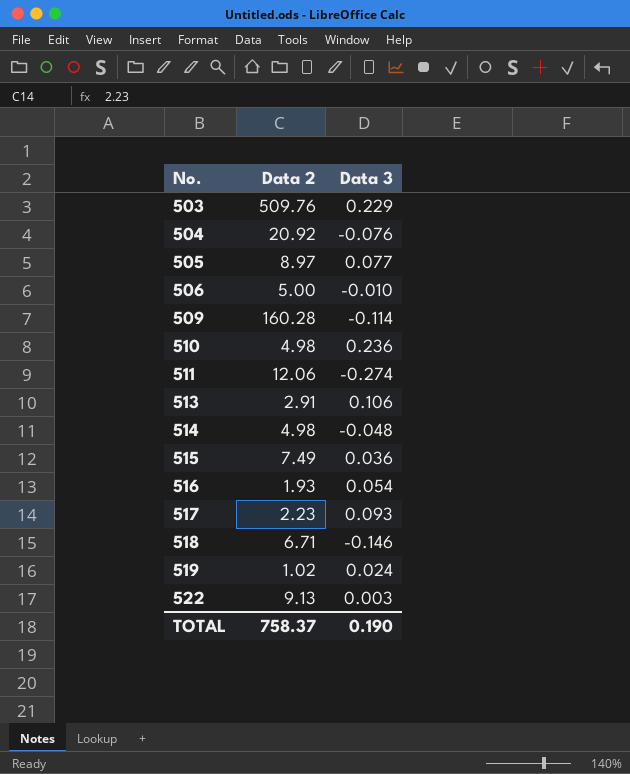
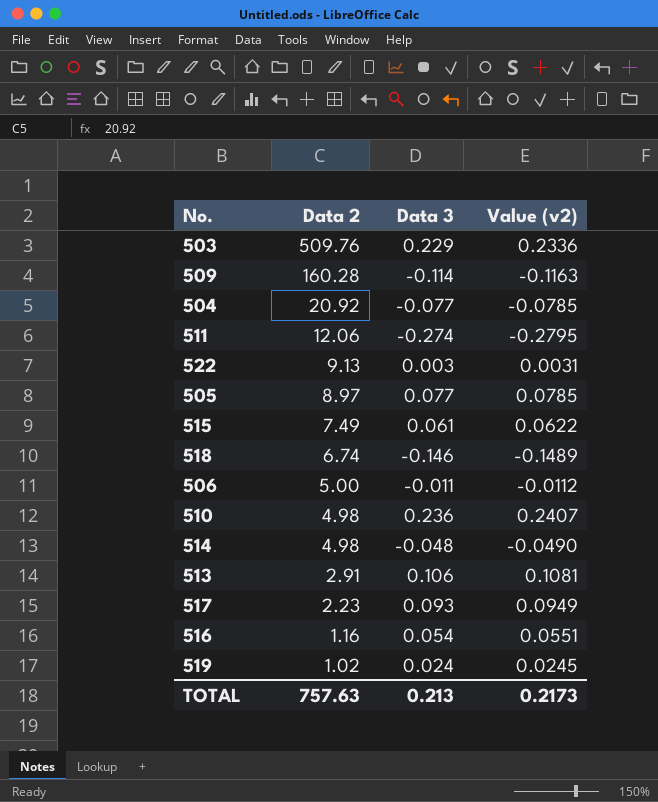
row order: No. ascending -> Data 2 descending
column Value (v2) | formula: none -> [Data 3] * 1.02
504 | Data 3: -0.076 -> -0.077
515 | Data 3: 0.036 -> 0.061
518 | Data 2: 6.71 -> 6.74
506 | Data 3: -0.010 -> -0.011
516 | Data 2: 1.93 -> 1.16
TOTAL | Data 2: 758.37 -> 757.63
TOTAL | Data 3: 0.190 -> 0.213

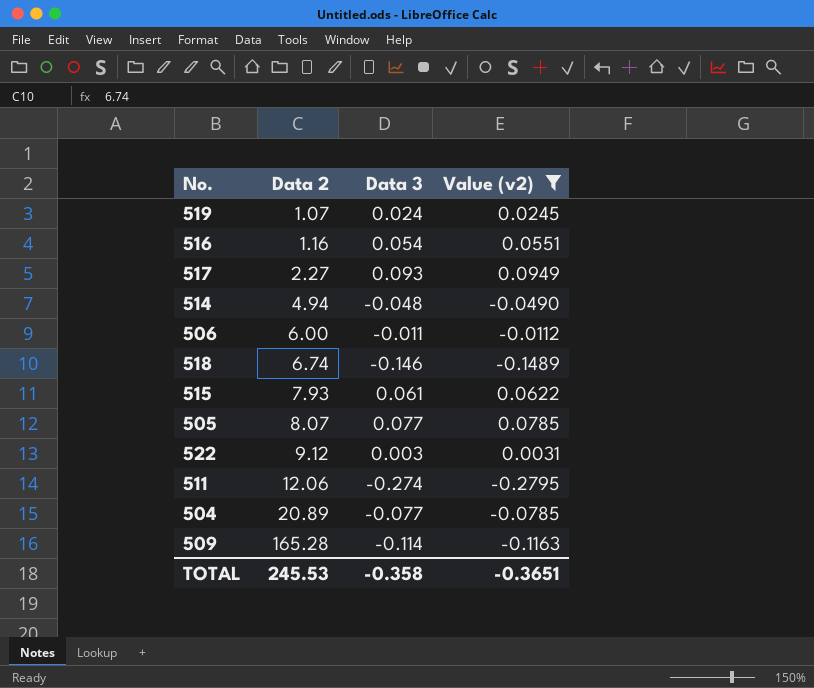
filter: none -> Value (v2) <= 0.0949
row order: Data 2 descending -> Data 2 ascending
519 | Data 2: 1.02 -> 1.07
517 | Data 2: 2.23 -> 2.27
514 | Data 2: 4.98 -> 4.94
506 | Data 2: 5.00 -> 6.00
515 | Data 2: 7.49 -> 7.93
505 | Data 2: 8.97 -> 8.07
522 | Data 2: 9.13 -> 9.12
504 | Data 2: 20.92 -> 20.89
509 | Data 2: 160.28 -> 165.28
TOTAL | Data 2: 757.63 -> 245.53
TOTAL | Data 3: 0.213 -> -0.358
TOTAL | Value (v2): 0.2173 -> -0.3651

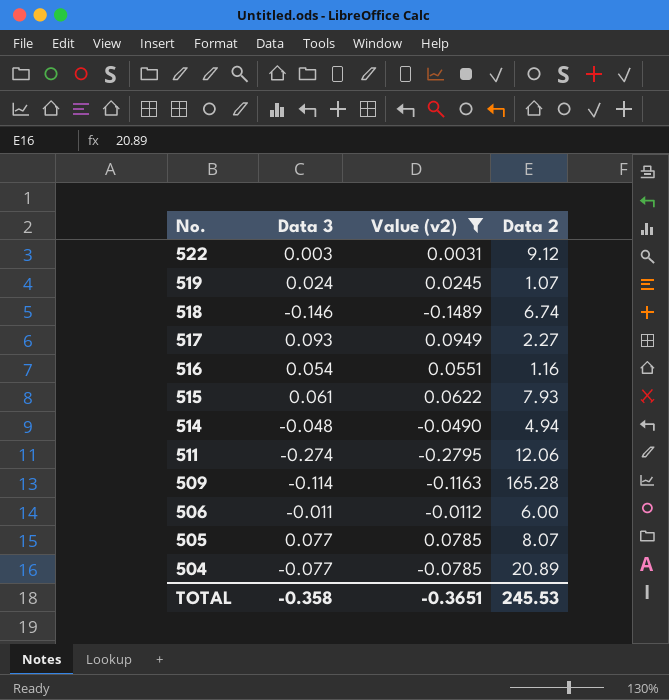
row order: Data 2 ascending -> No. descending
column Data 2 | position: 2 -> 4

